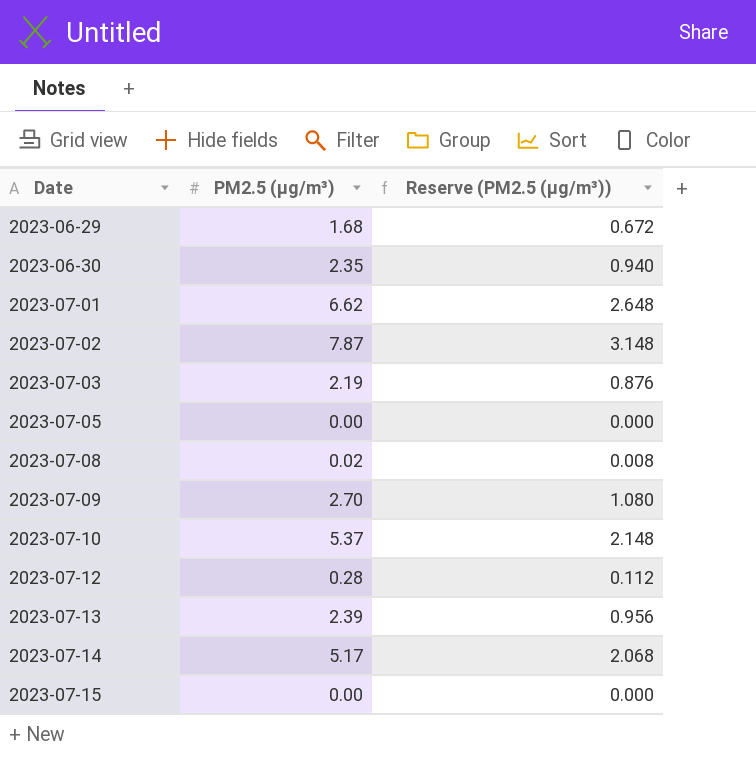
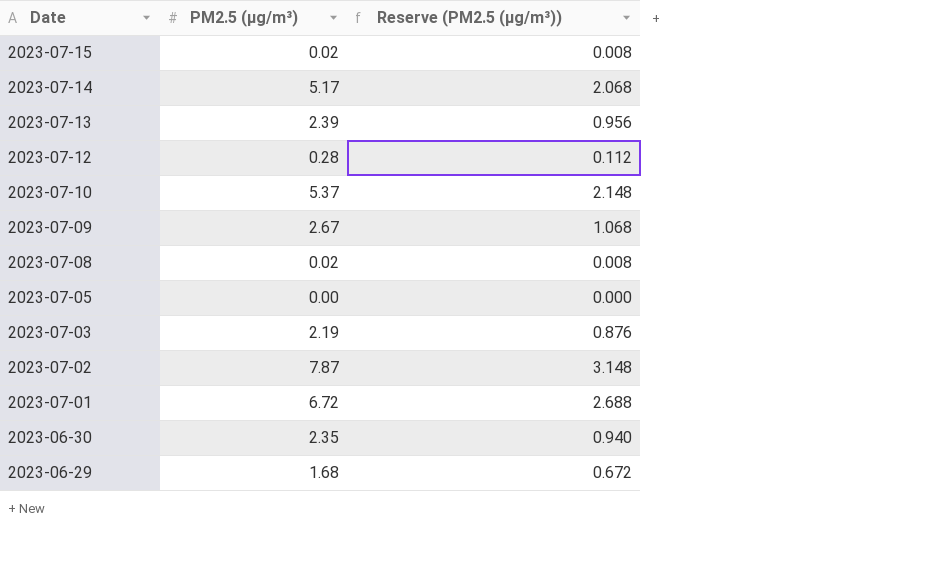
row order: Date ascending -> Date descending
2023-07-15 | PM2.5 (μg/m³): 0.00 -> 0.02
2023-07-15 | Reserve (PM2.5 (μg/m³)): 0.000 -> 0.008
2023-07-09 | PM2.5 (μg/m³): 2.70 -> 2.67
2023-07-09 | Reserve (PM2.5 (μg/m³)): 1.080 -> 1.068
2023-07-01 | PM2.5 (μg/m³): 6.62 -> 6.72
2023-07-01 | Reserve (PM2.5 (μg/m³)): 2.648 -> 2.688

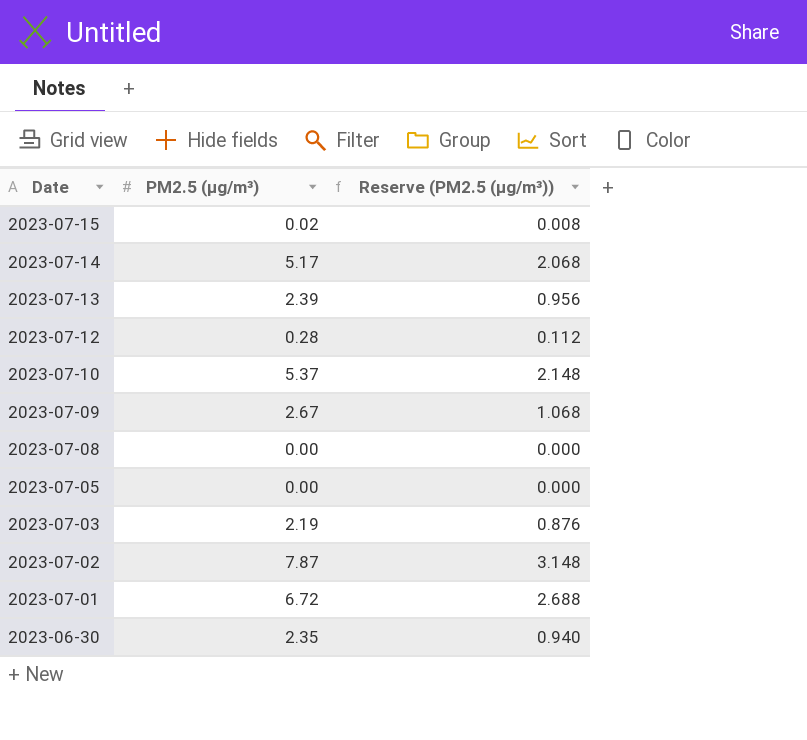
row 2023-06-29: 1.68 | 0.672 -> none
2023-07-08 | PM2.5 (μg/m³): 0.02 -> 0.00
2023-07-08 | Reserve (PM2.5 (μg/m³)): 0.008 -> 0.000

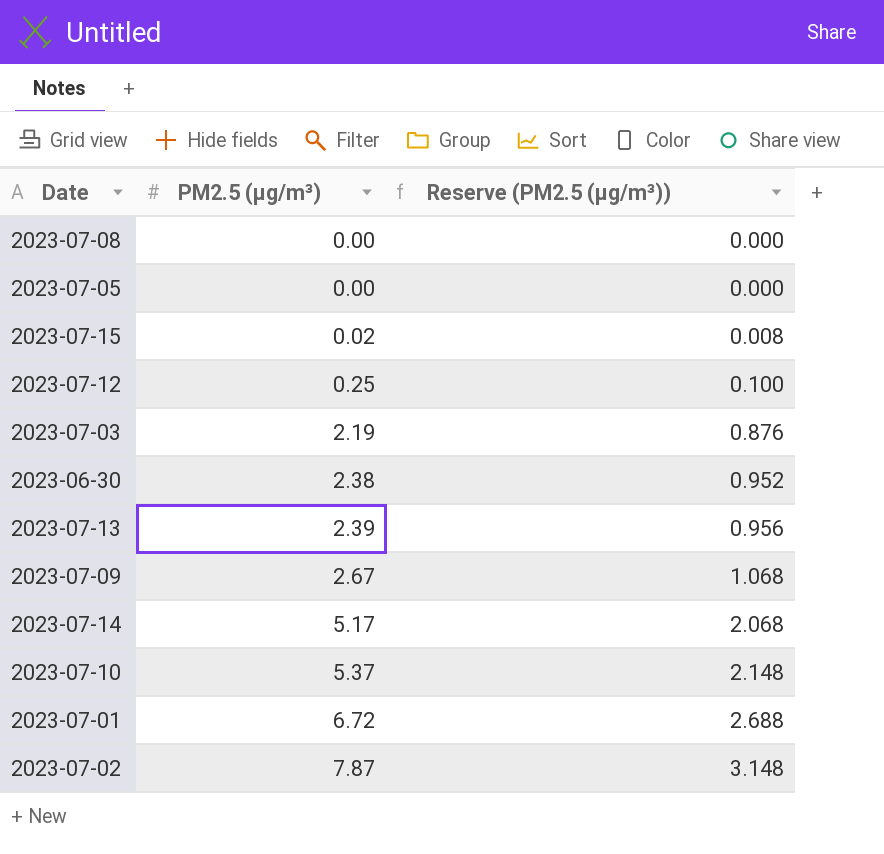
row order: Date descending -> PM2.5 (μg/m³) ascending
2023-07-12 | PM2.5 (μg/m³): 0.28 -> 0.25
2023-07-12 | Reserve (PM2.5 (μg/m³)): 0.112 -> 0.100
2023-06-30 | PM2.5 (μg/m³): 2.35 -> 2.38
2023-06-30 | Reserve (PM2.5 (μg/m³)): 0.940 -> 0.952

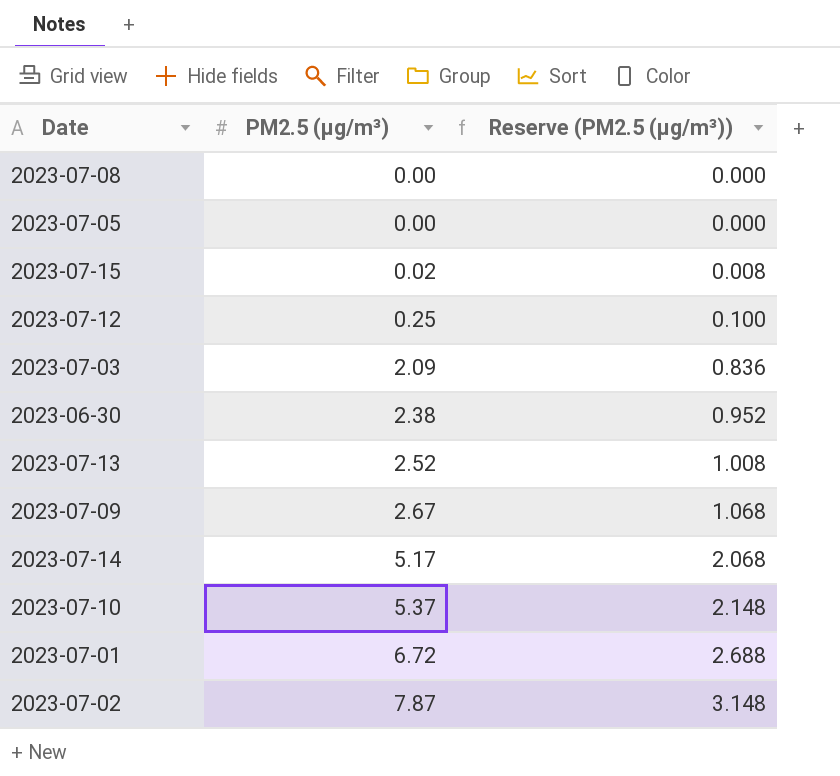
2023-07-03 | PM2.5 (μg/m³): 2.19 -> 2.09
2023-07-03 | Reserve (PM2.5 (μg/m³)): 0.876 -> 0.836
2023-07-13 | PM2.5 (μg/m³): 2.39 -> 2.52
2023-07-13 | Reserve (PM2.5 (μg/m³)): 0.956 -> 1.008

